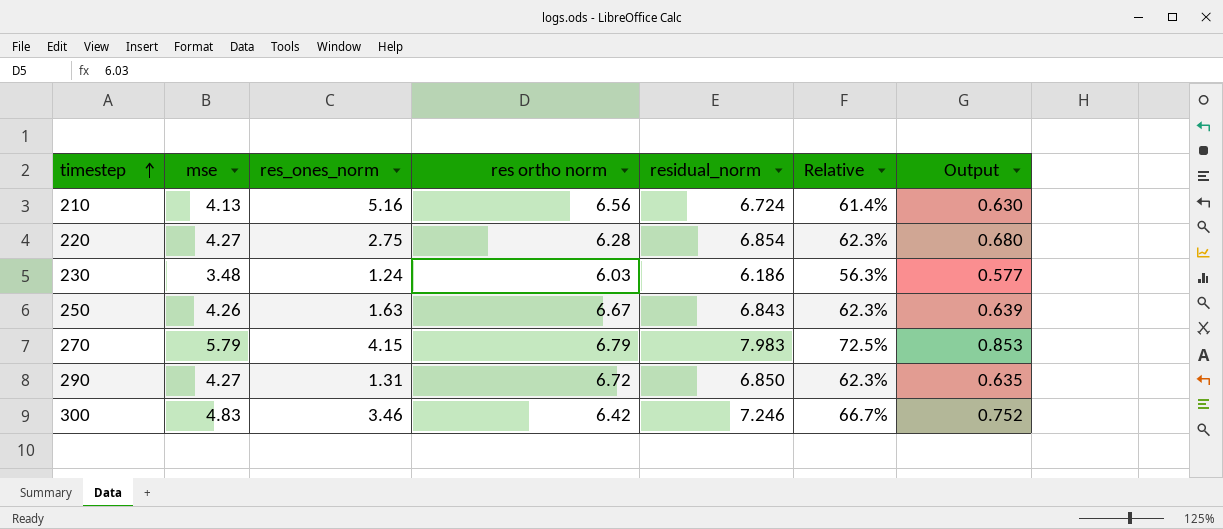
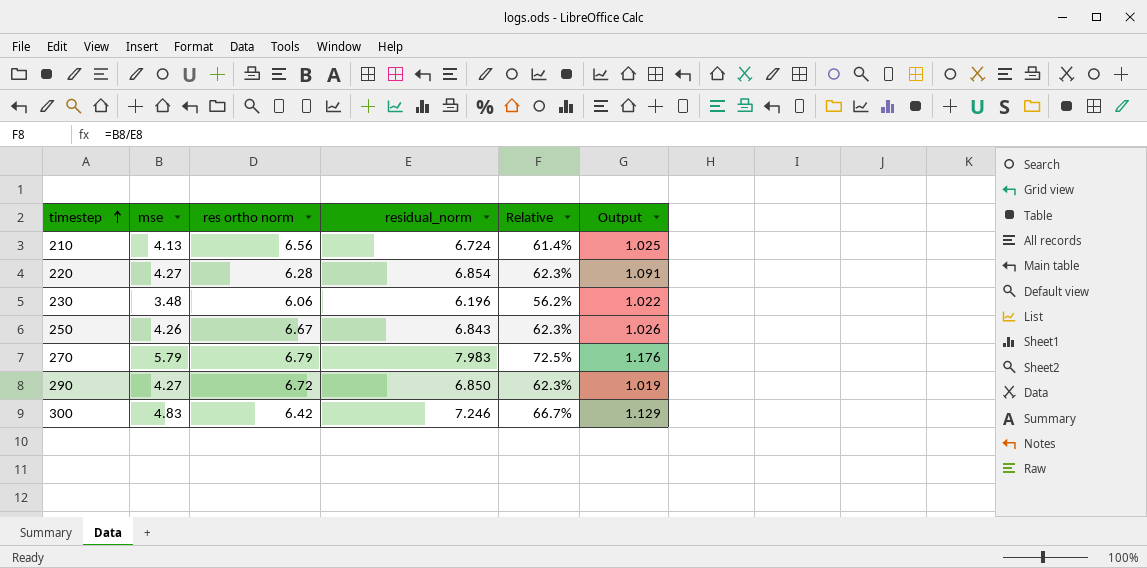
column res_ones_norm | position: 3 -> none
column Output | formula: [mse] / [res ortho norm] -> [residual_norm] / [res ortho norm]
230 | res ortho norm: 6.03 -> 6.06
230 | residual_norm: 6.186 -> 6.196
230 | Relative: 56.3% -> 56.2%

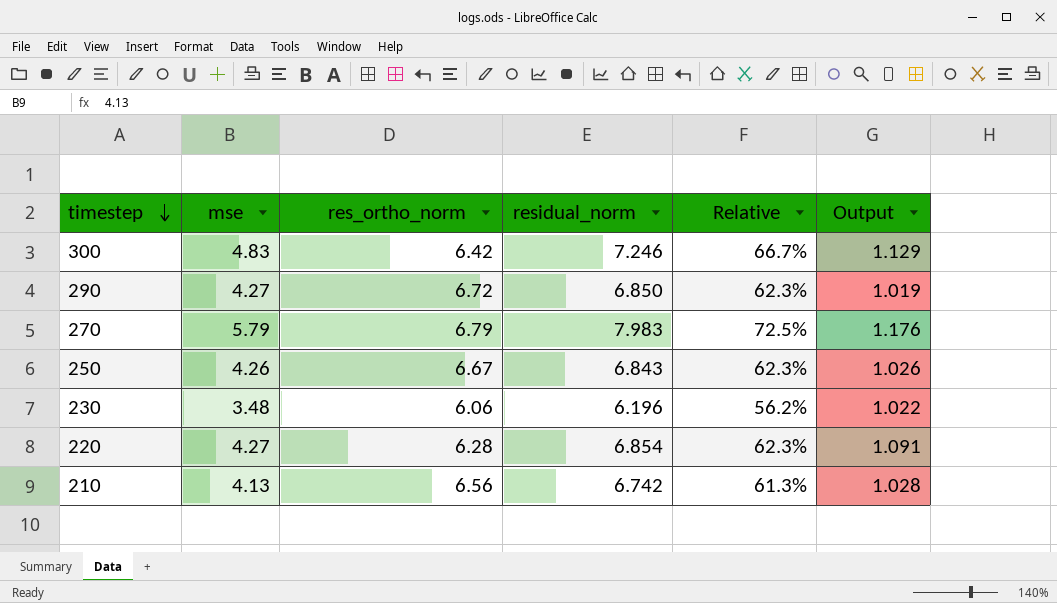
row order: timestep ascending -> timestep descending
column name: res ortho norm -> res_ortho_norm
210 | residual_norm: 6.724 -> 6.742
210 | Relative: 61.4% -> 61.3%
210 | Output: 1.025 -> 1.028

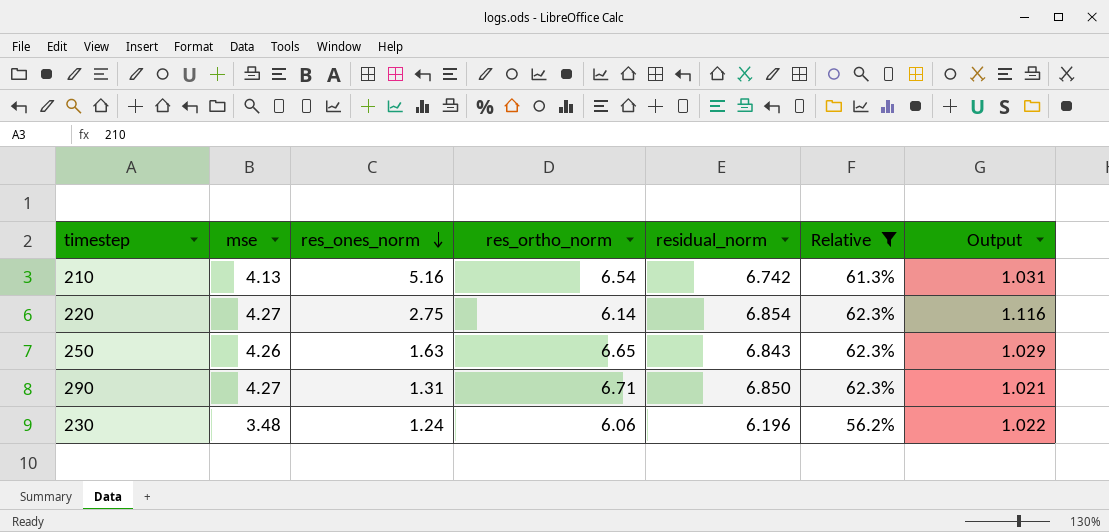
filter: none -> Relative <= 62.3%
row order: timestep descending -> res_ones_norm descending
column res_ones_norm | position: none -> 3
210 | res_ortho_norm: 6.56 -> 6.54
210 | Output: 1.028 -> 1.031
220 | res_ortho_norm: 6.28 -> 6.14
220 | Output: 1.091 -> 1.116
250 | res_ortho_norm: 6.67 -> 6.65
250 | Output: 1.026 -> 1.029
290 | res_ortho_norm: 6.72 -> 6.71
290 | Output: 1.019 -> 1.021

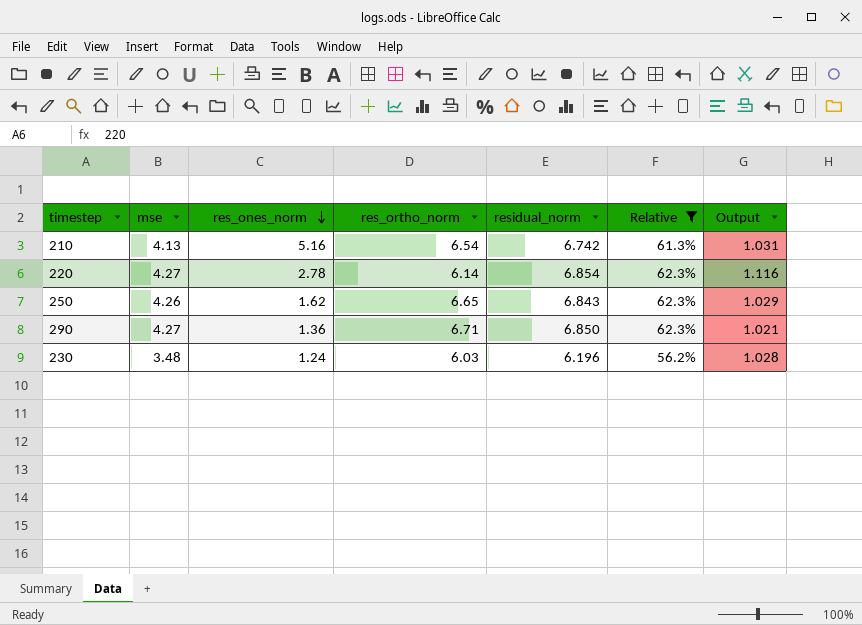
220 | res_ones_norm: 2.75 -> 2.78
250 | res_ones_norm: 1.63 -> 1.62
290 | res_ones_norm: 1.31 -> 1.36
230 | res_ortho_norm: 6.06 -> 6.03
230 | Output: 1.022 -> 1.028

